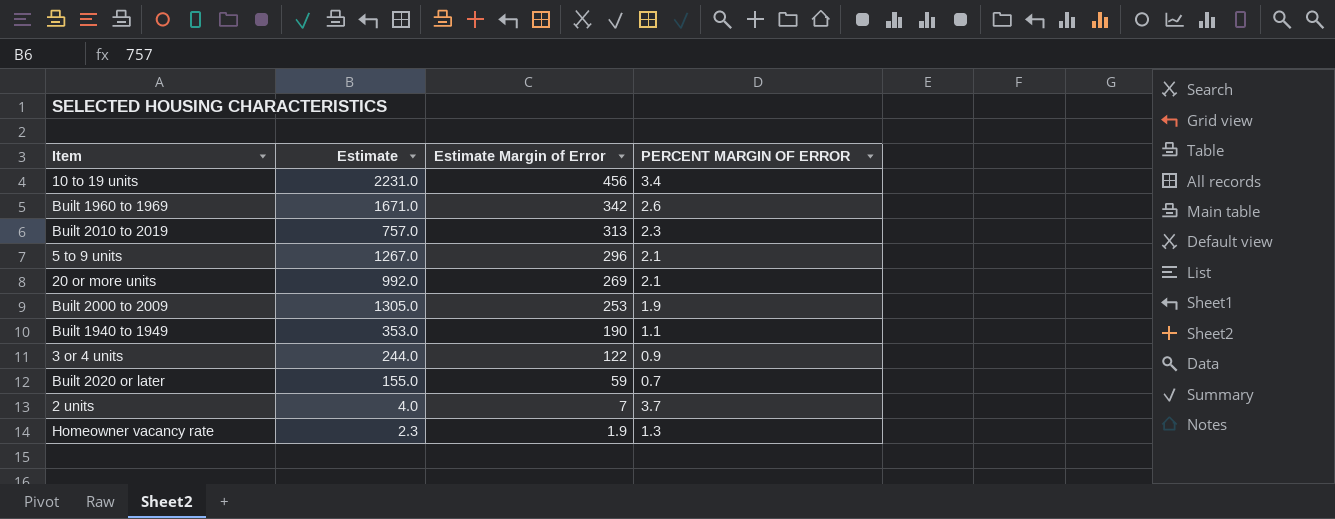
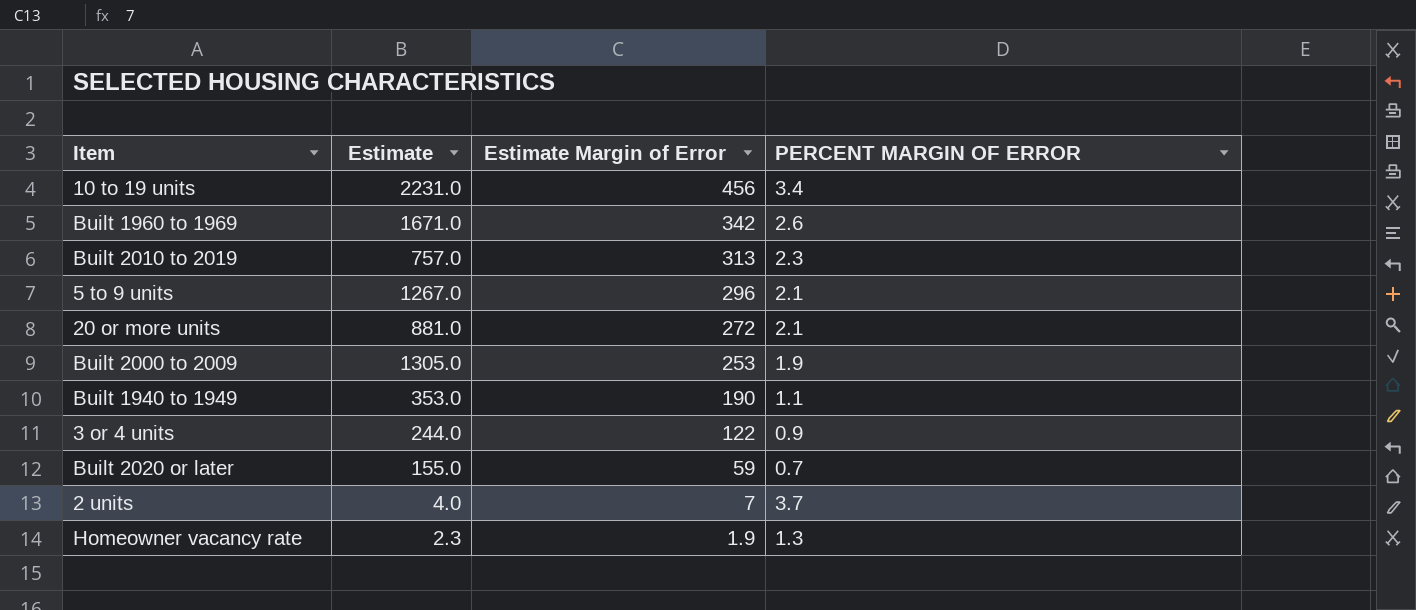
20 or more units | Estimate: 992.0 -> 881.0
20 or more units | Estimate Margin of Error: 269 -> 272

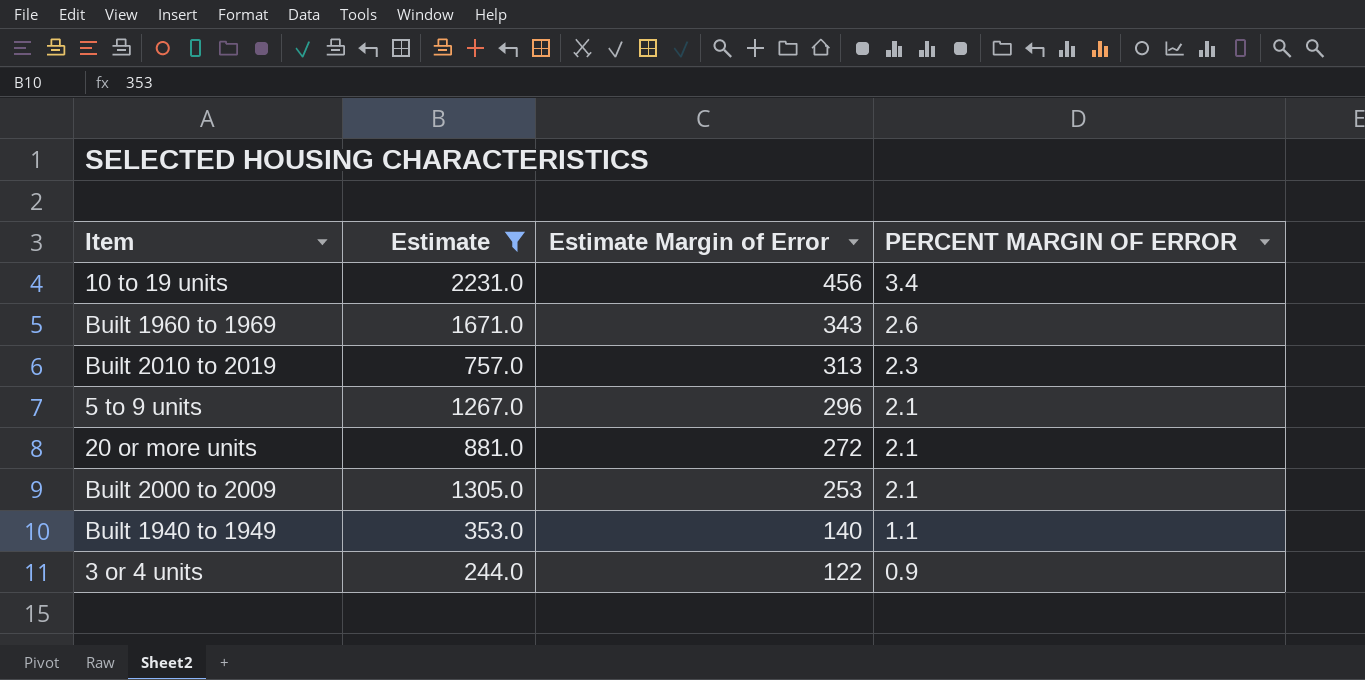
filter: none -> Estimate >= 244.0
Built 1960 to 1969 | Estimate Margin of Error: 342 -> 343
Built 2000 to 2009 | PERCENT MARGIN OF ERROR: 1.9 -> 2.1
Built 1940 to 1949 | Estimate Margin of Error: 190 -> 140

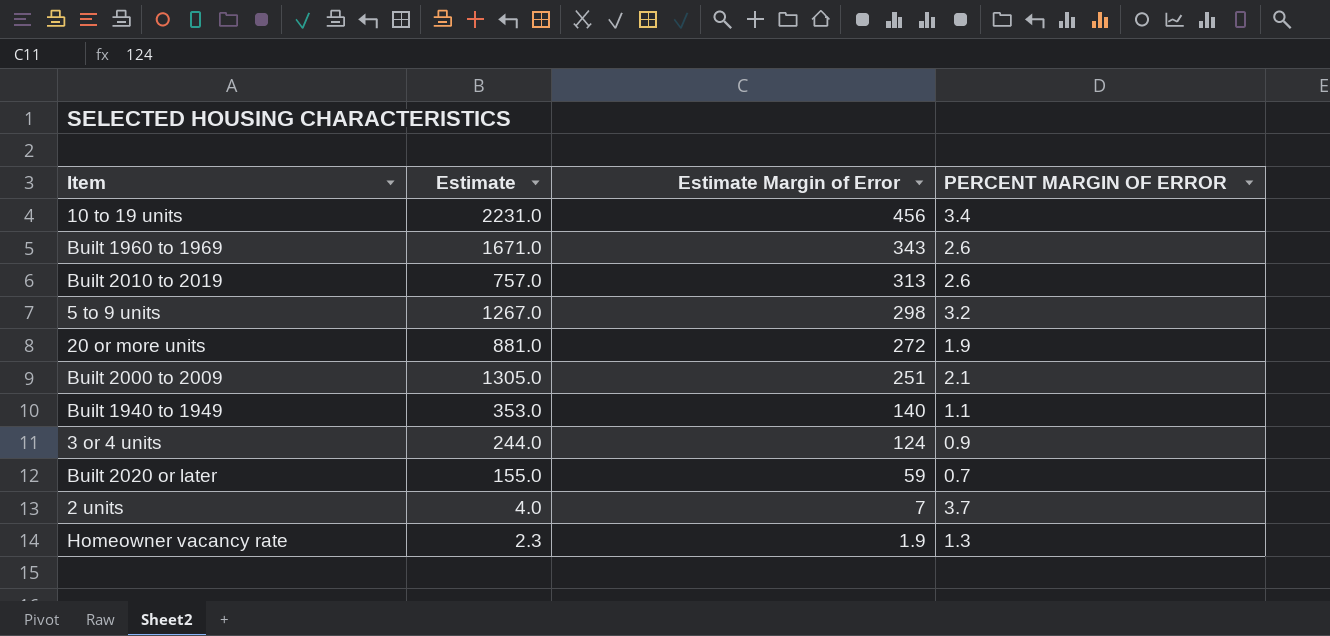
filter: Estimate >= 244.0 -> none
Built 2010 to 2019 | PERCENT MARGIN OF ERROR: 2.3 -> 2.6
5 to 9 units | Estimate Margin of Error: 296 -> 298
5 to 9 units | PERCENT MARGIN OF ERROR: 2.1 -> 3.2
20 or more units | PERCENT MARGIN OF ERROR: 2.1 -> 1.9
Built 2000 to 2009 | Estimate Margin of Error: 253 -> 251
3 or 4 units | Estimate Margin of Error: 122 -> 124

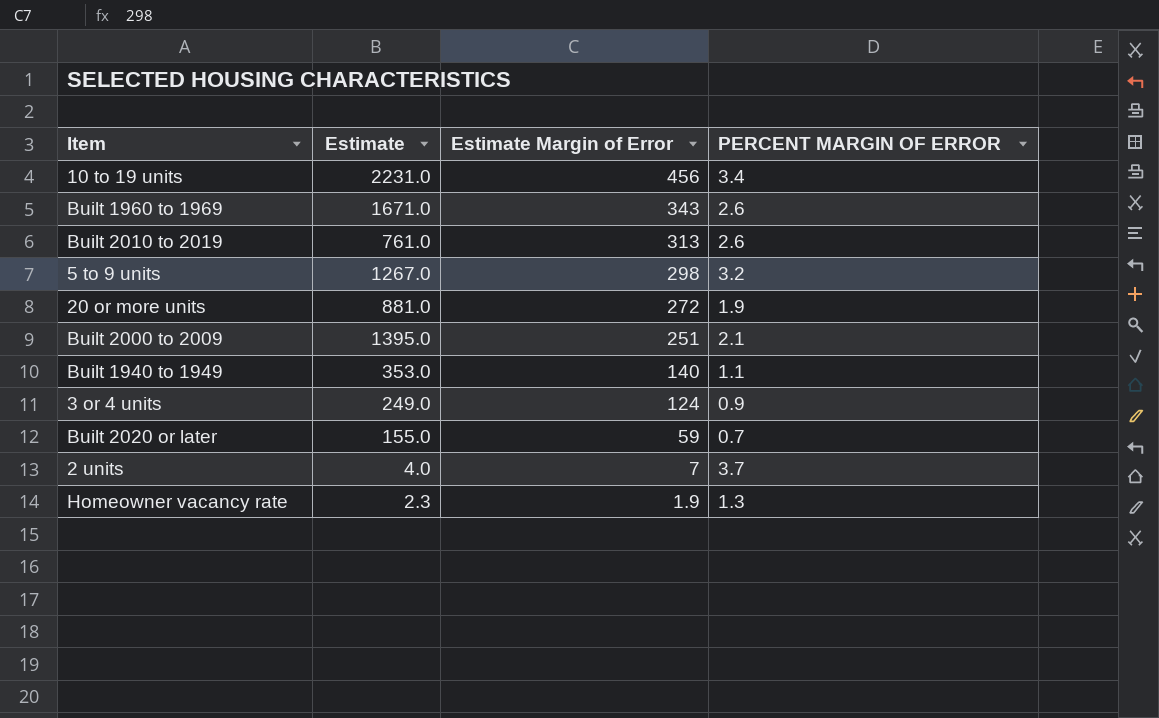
Built 2010 to 2019 | Estimate: 757.0 -> 761.0
Built 2000 to 2009 | Estimate: 1305.0 -> 1395.0
3 or 4 units | Estimate: 244.0 -> 249.0

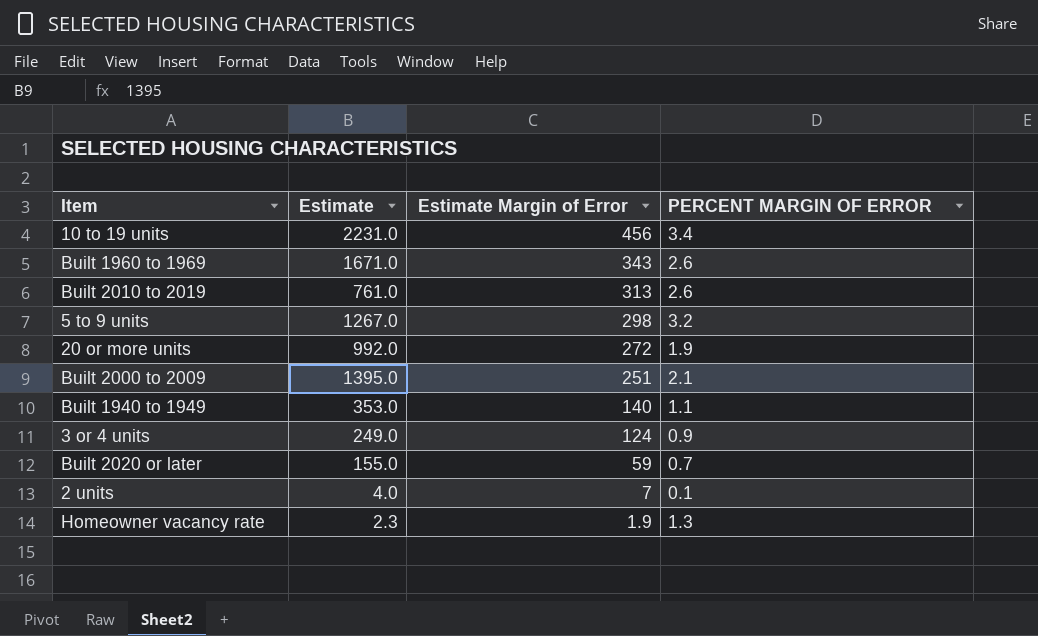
20 or more units | Estimate: 881.0 -> 992.0
2 units | PERCENT MARGIN OF ERROR: 3.7 -> 0.1

